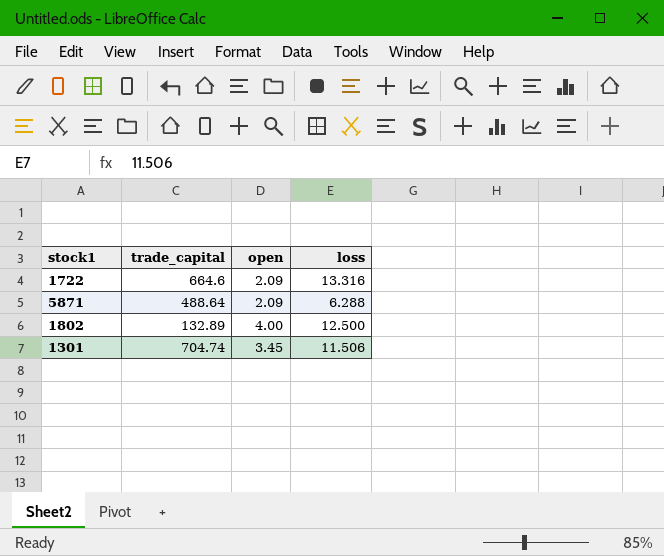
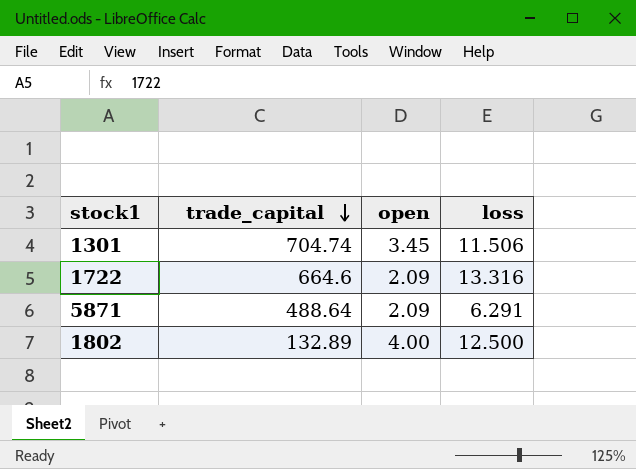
row order: none -> trade_capital descending
5871 | loss: 6.288 -> 6.291

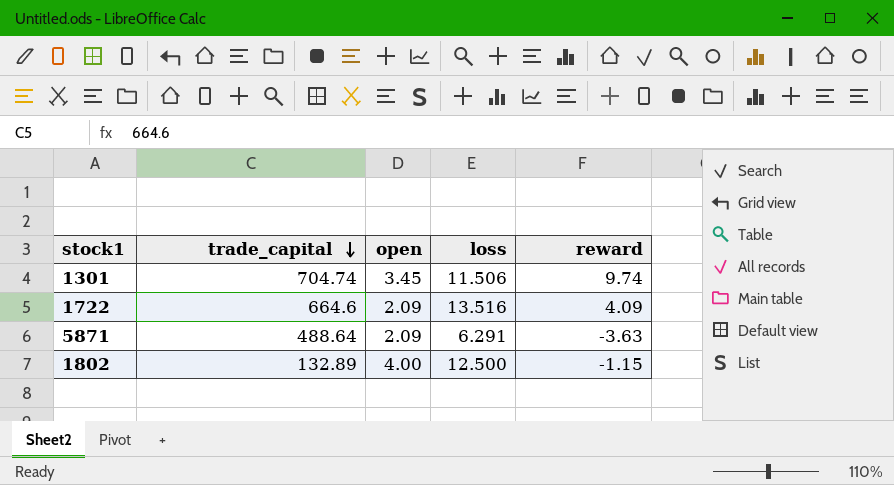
column reward | position: none -> 5
1722 | loss: 13.316 -> 13.516

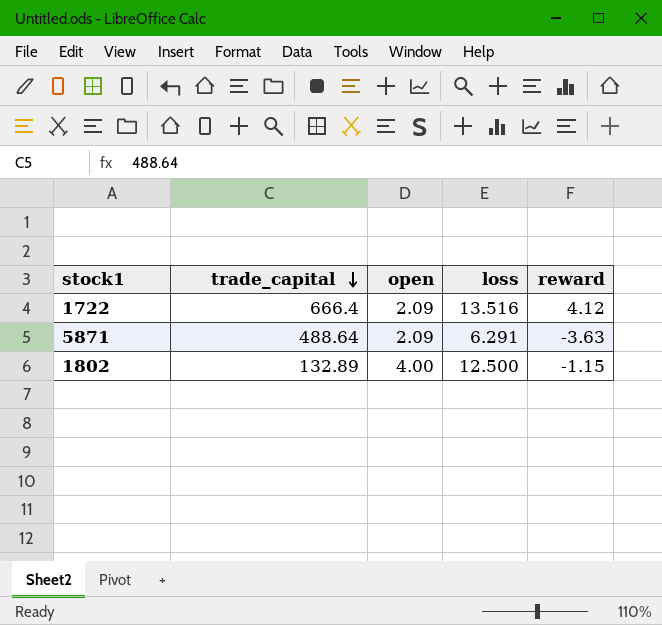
row 1301: 704.74 | 3.45 | 11.506 | 9.74 -> none
1722 | trade_capital: 664.6 -> 666.4
1722 | reward: 4.09 -> 4.12

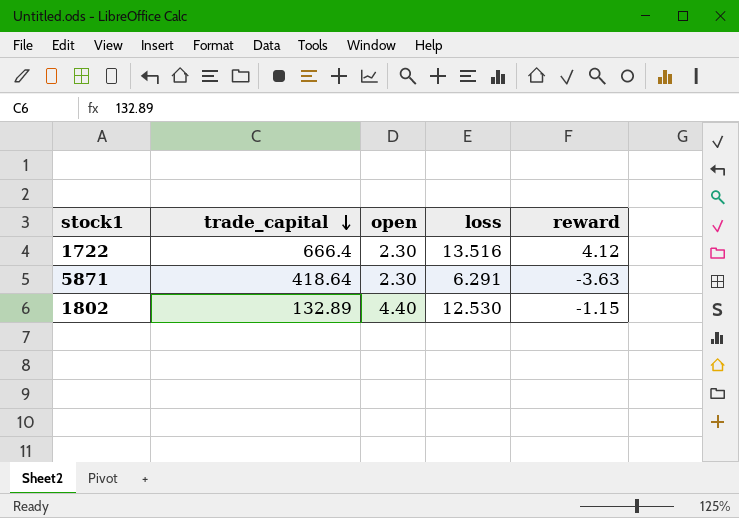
1722 | open: 2.09 -> 2.30
5871 | trade_capital: 488.64 -> 418.64
5871 | open: 2.09 -> 2.30
1802 | open: 4.00 -> 4.40
1802 | loss: 12.500 -> 12.530

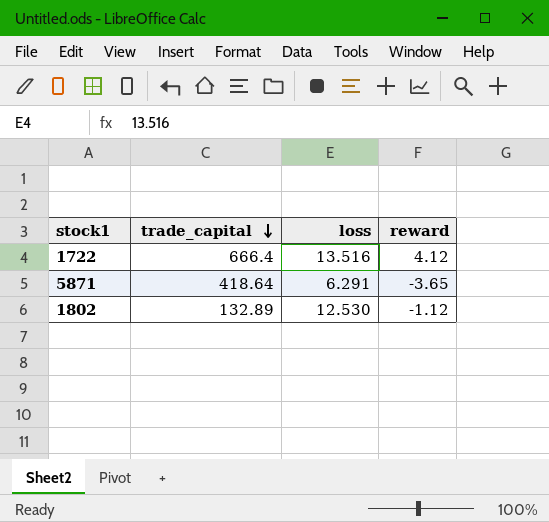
column open | position: 3 -> none
5871 | reward: -3.63 -> -3.65
1802 | reward: -1.15 -> -1.12

